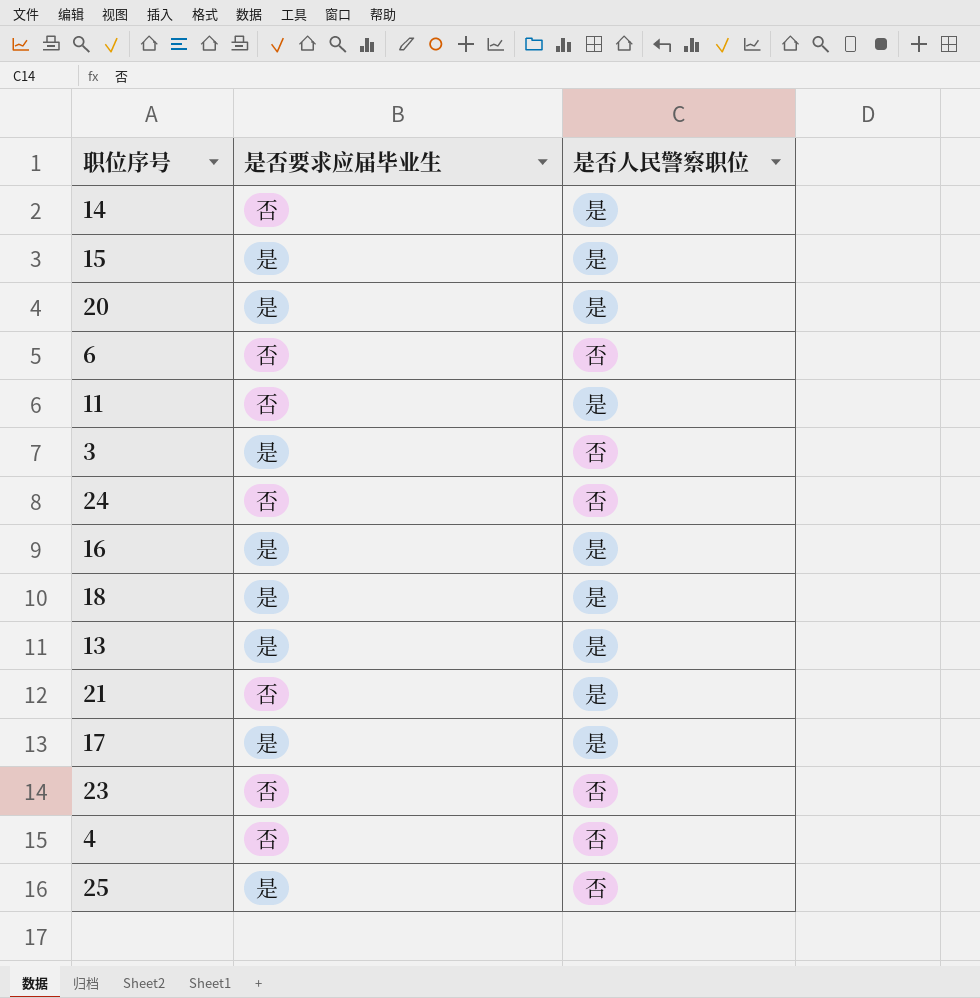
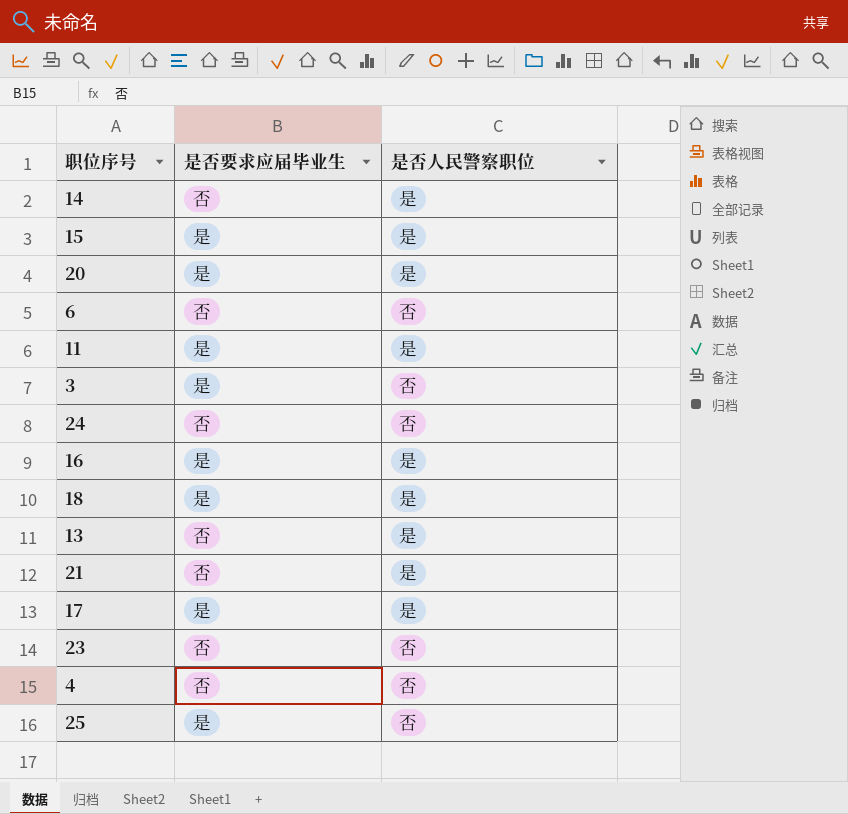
11 | 是否要求应届毕业生: 否 -> 是
13 | 是否要求应届毕业生: 是 -> 否

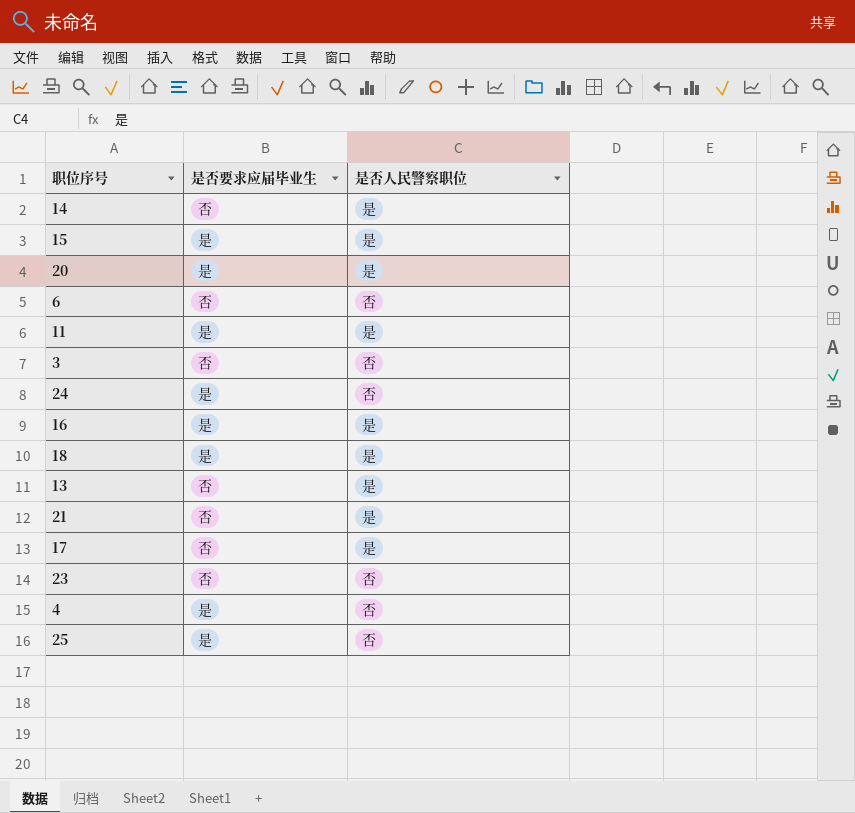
3 | 是否要求应届毕业生: 是 -> 否
24 | 是否要求应届毕业生: 否 -> 是
17 | 是否要求应届毕业生: 是 -> 否
4 | 是否要求应届毕业生: 否 -> 是

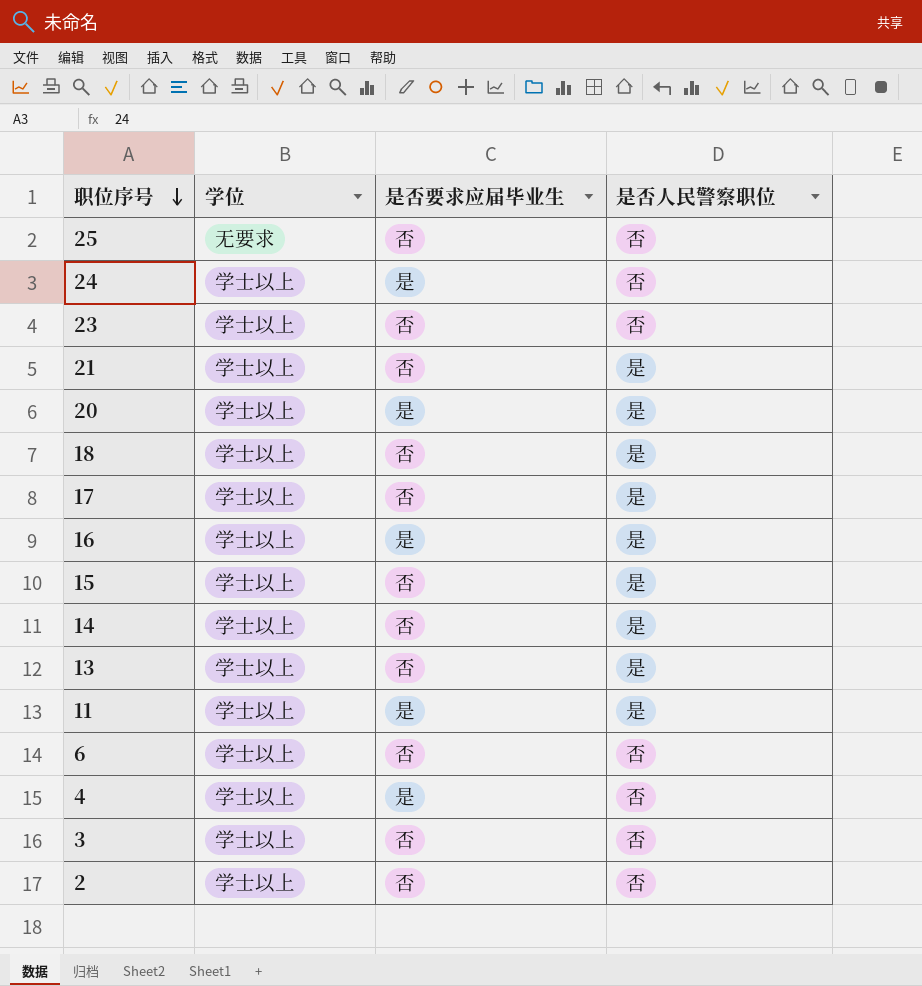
row order: none -> 职位序号 descending
column 学位 | position: none -> 2
25 | 是否要求应届毕业生: 是 -> 否
18 | 是否要求应届毕业生: 是 -> 否
15 | 是否要求应届毕业生: 是 -> 否
row 2: none -> 学士以上 | 否 | 否

